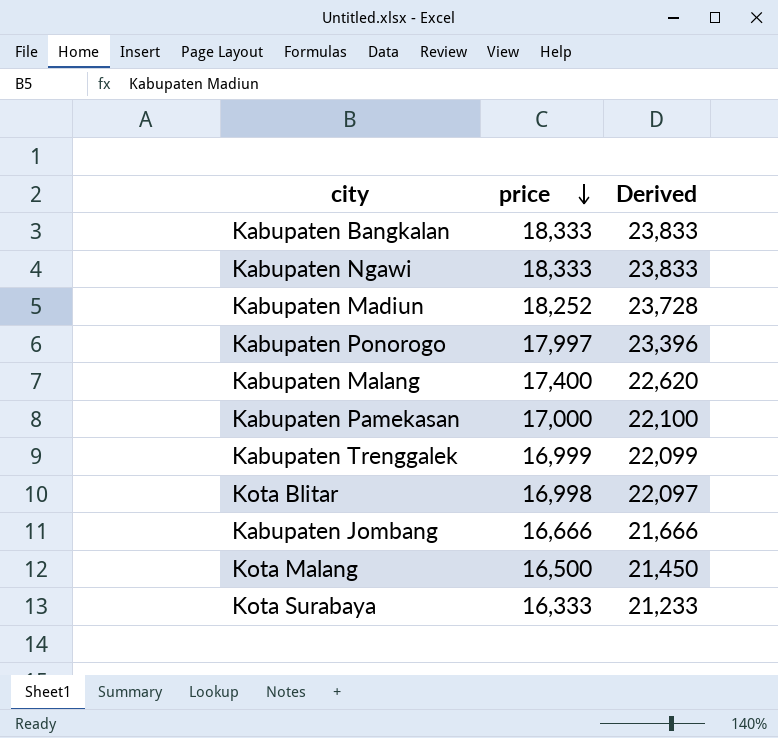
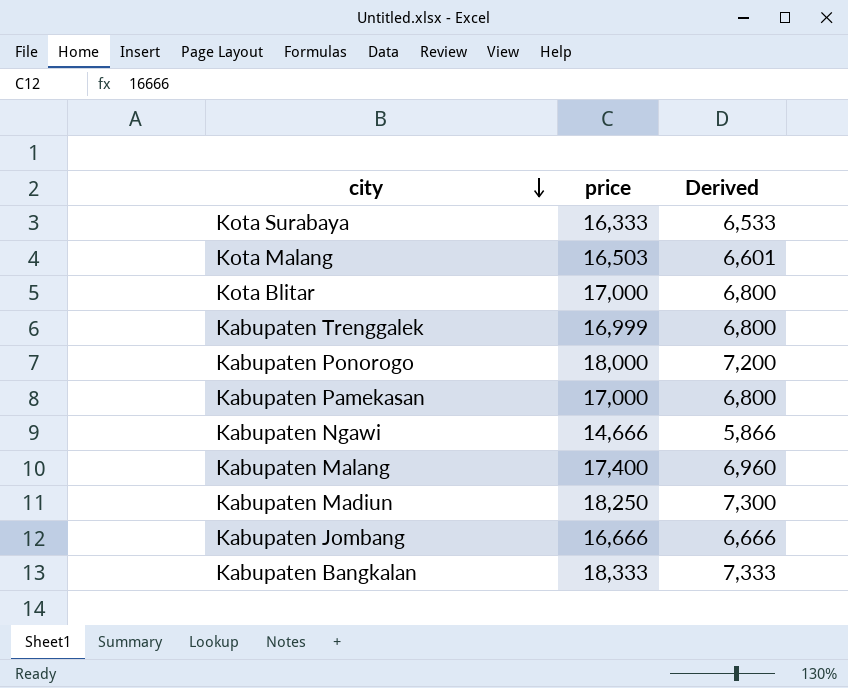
row order: price descending -> city descending
column Derived | formula: [price] * 1.3 -> [price] * 0.4
Kota Malang | price: 16,500 -> 16,503
Kota Blitar | price: 16,998 -> 17,000
Kabupaten Ponorogo | price: 17,997 -> 18,000
Kabupaten Ngawi | price: 18,333 -> 14,666
Kabupaten Madiun | price: 18,252 -> 18,250

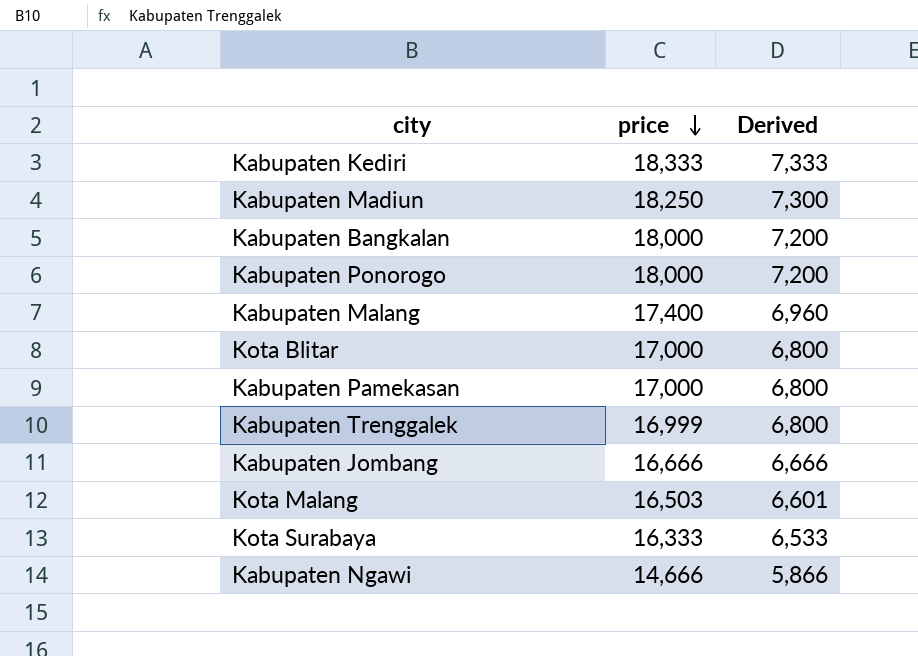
row order: city descending -> price descending
row Kabupaten Kediri: none -> 18,333 | 7,333
Kabupaten Bangkalan | price: 18,333 -> 18,000
Kabupaten Bangkalan | Derived: 7,333 -> 7,200

